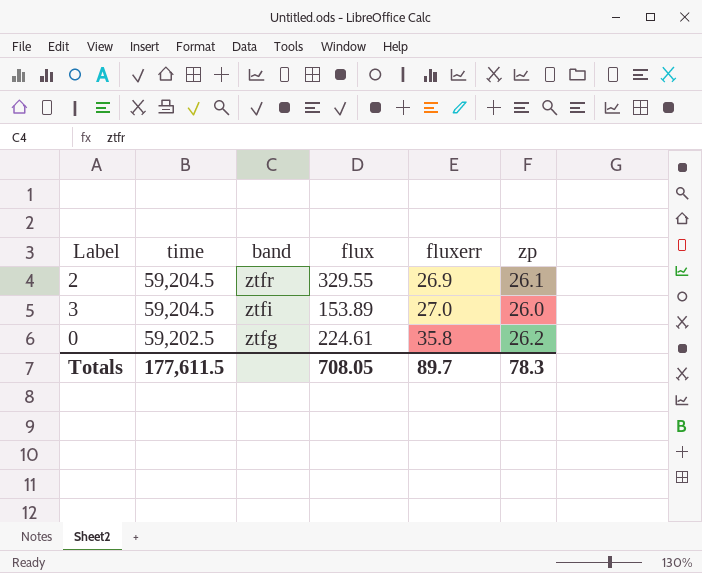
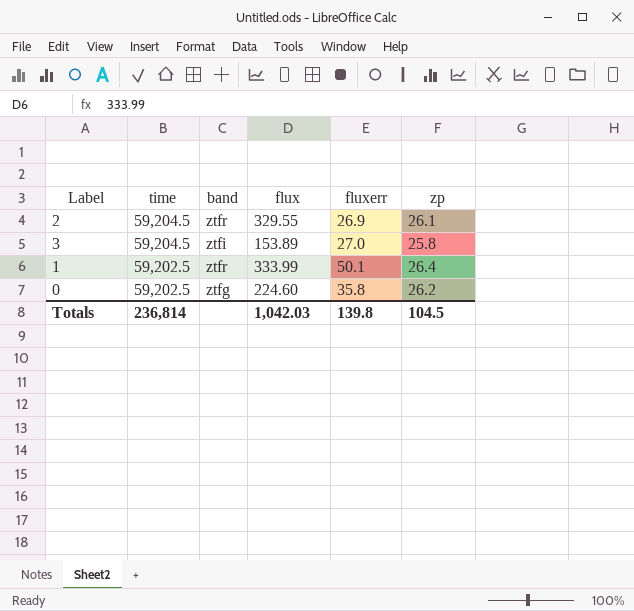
3 | zp: 26.0 -> 25.8
row 1: none -> 59,202.5 | ztfr | 333.99 | 50.1 | 26.4
0 | flux: 224.61 -> 224.60
Totals | time: 177,611.5 -> 236,814
Totals | flux: 708.05 -> 1,042.03
Totals | fluxerr: 89.7 -> 139.8
Totals | zp: 78.3 -> 104.5

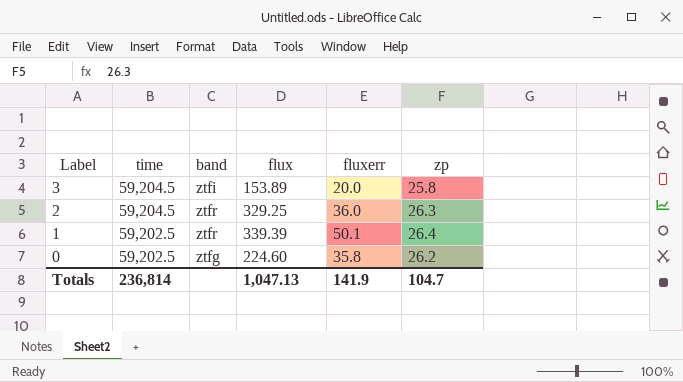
row order: time descending -> Label descending
3 | fluxerr: 27.0 -> 20.0
2 | flux: 329.55 -> 329.25
2 | fluxerr: 26.9 -> 36.0
2 | zp: 26.1 -> 26.3
1 | flux: 333.99 -> 339.39
Totals | flux: 1,042.03 -> 1,047.13
Totals | fluxerr: 139.8 -> 141.9
Totals | zp: 104.5 -> 104.7

